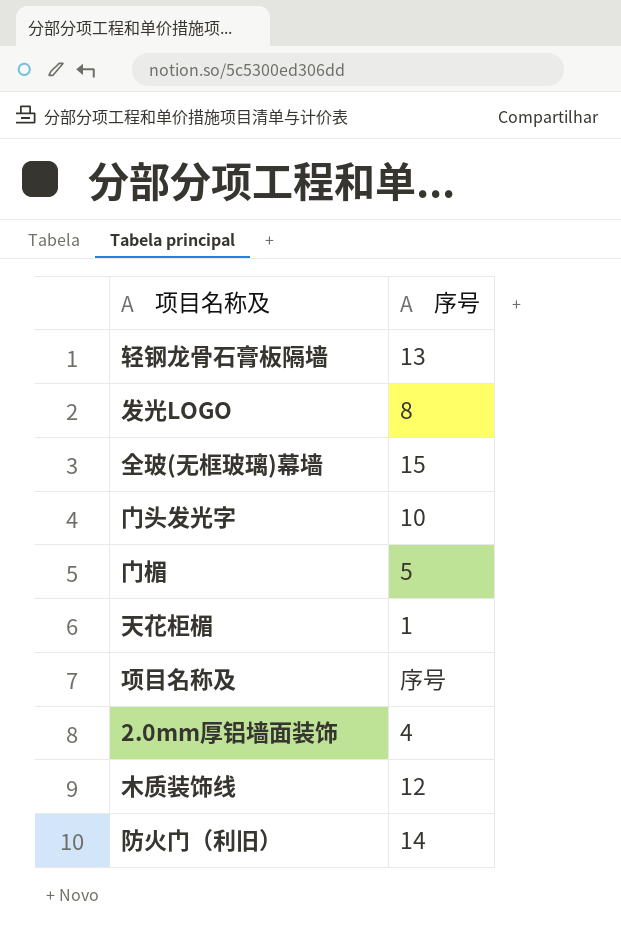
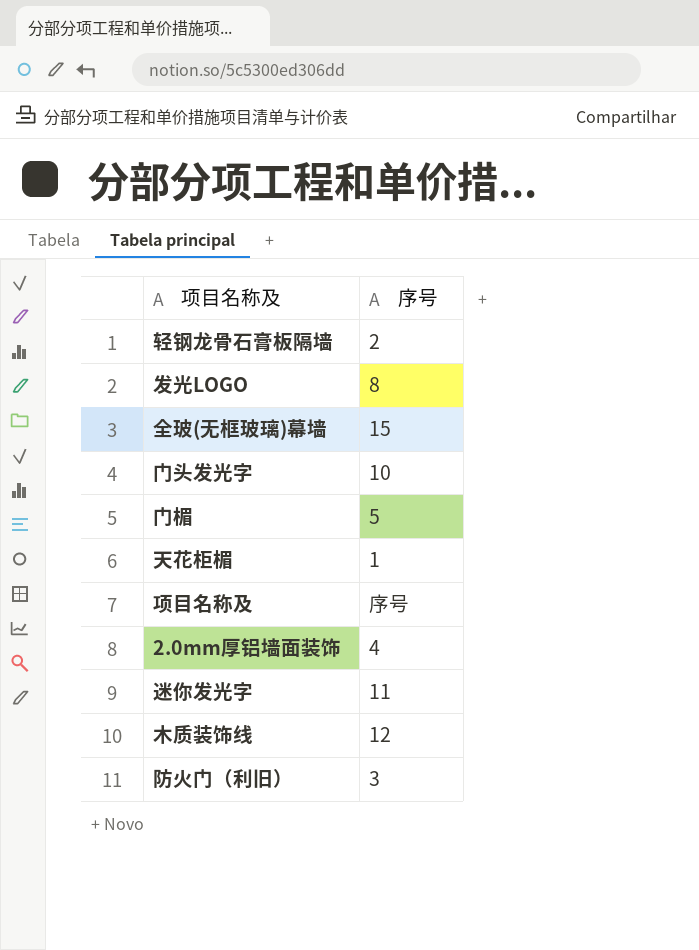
轻钢龙骨石膏板隔墙 | 序号: 13 -> 2
row 迷你发光字: none -> 11
防火门（利旧） | 序号: 14 -> 3

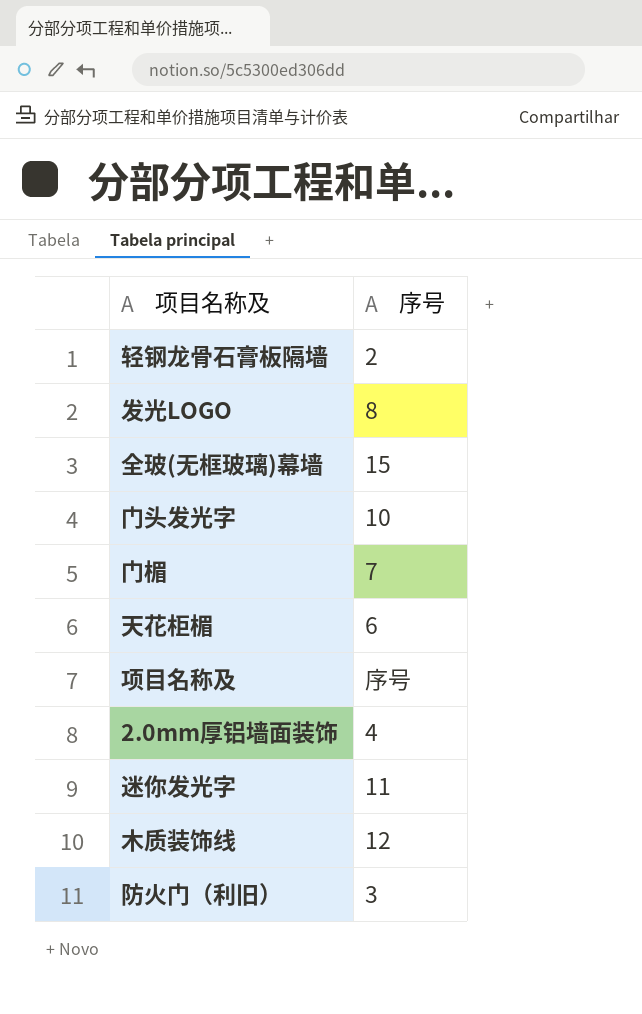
门楣 | 序号: 5 -> 7
天花柜楣 | 序号: 1 -> 6

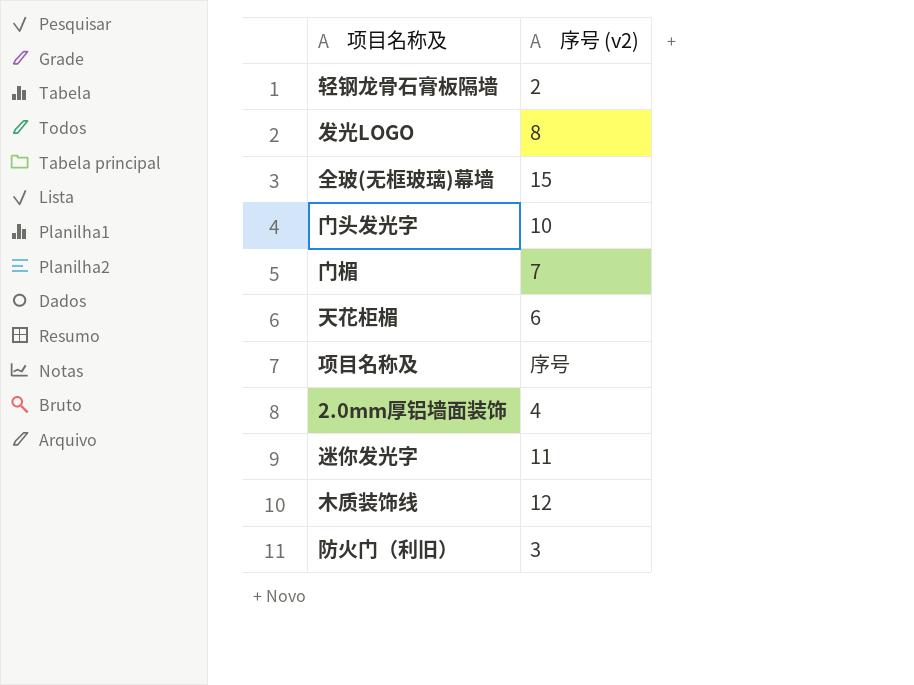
column name: 序号 -> 序号 (v2)

